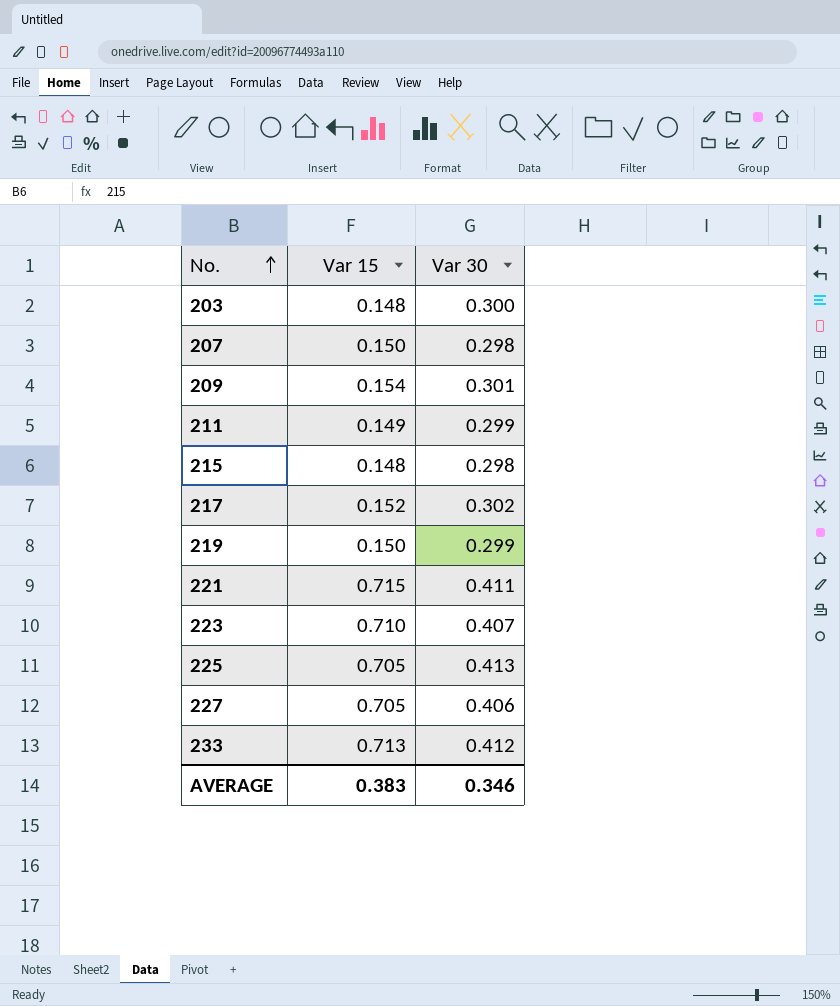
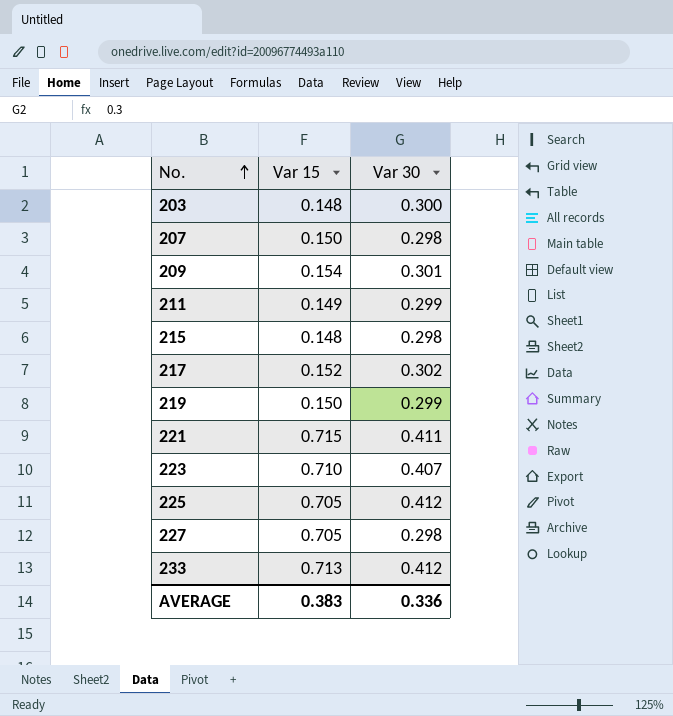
225 | Var 30: 0.413 -> 0.412
227 | Var 30: 0.406 -> 0.298
AVERAGE | Var 30: 0.346 -> 0.336

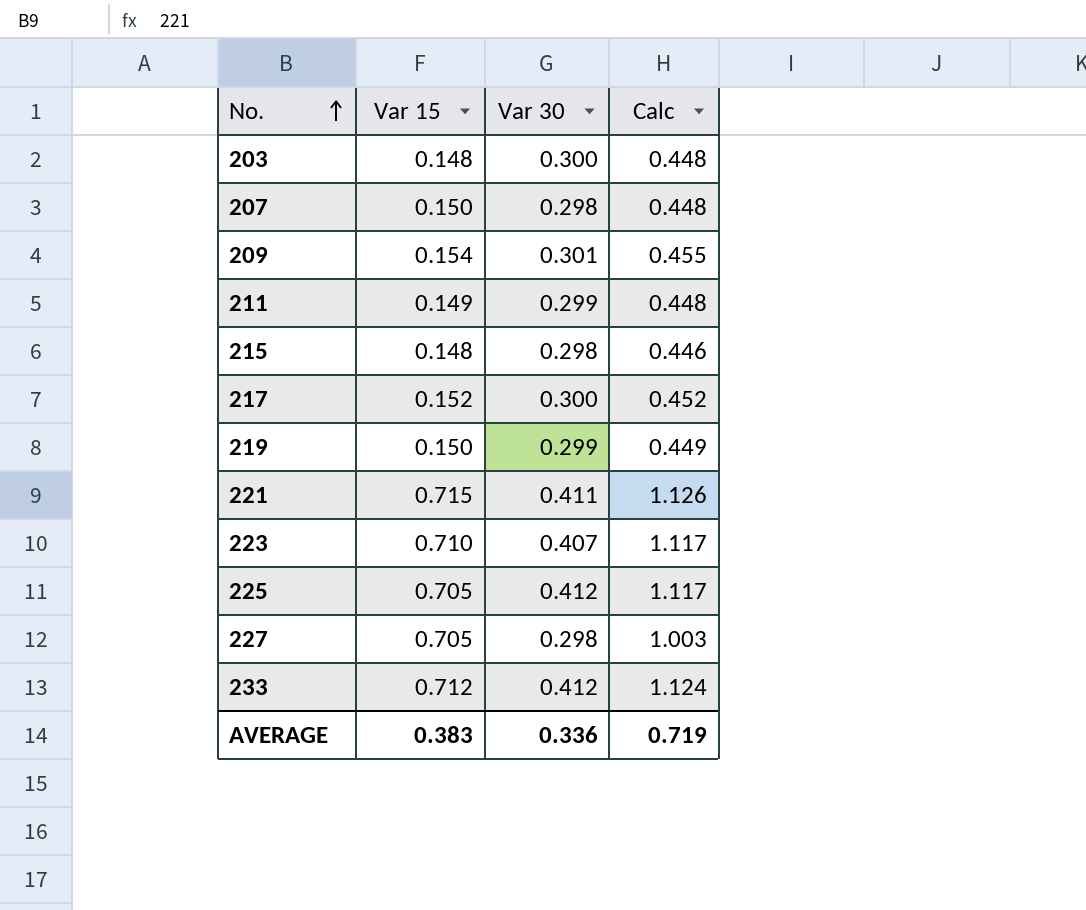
column Calc | formula: none -> [Var 15] + [Var 30]
217 | Var 30: 0.302 -> 0.300
233 | Var 15: 0.713 -> 0.712

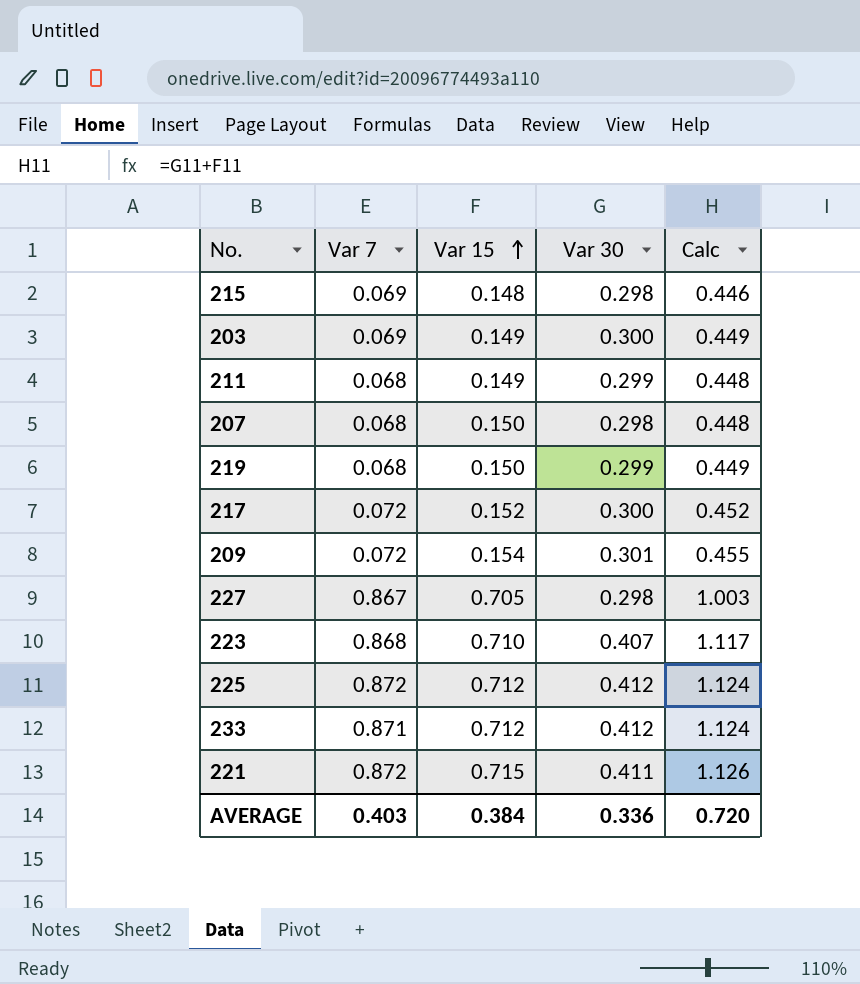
row order: No. ascending -> Var 15 ascending
column Var 7 | position: none -> 2
203 | Var 15: 0.148 -> 0.149
203 | Calc: 0.448 -> 0.449
225 | Var 15: 0.705 -> 0.712
225 | Calc: 1.117 -> 1.124
AVERAGE | Var 15: 0.383 -> 0.384
AVERAGE | Calc: 0.719 -> 0.720

